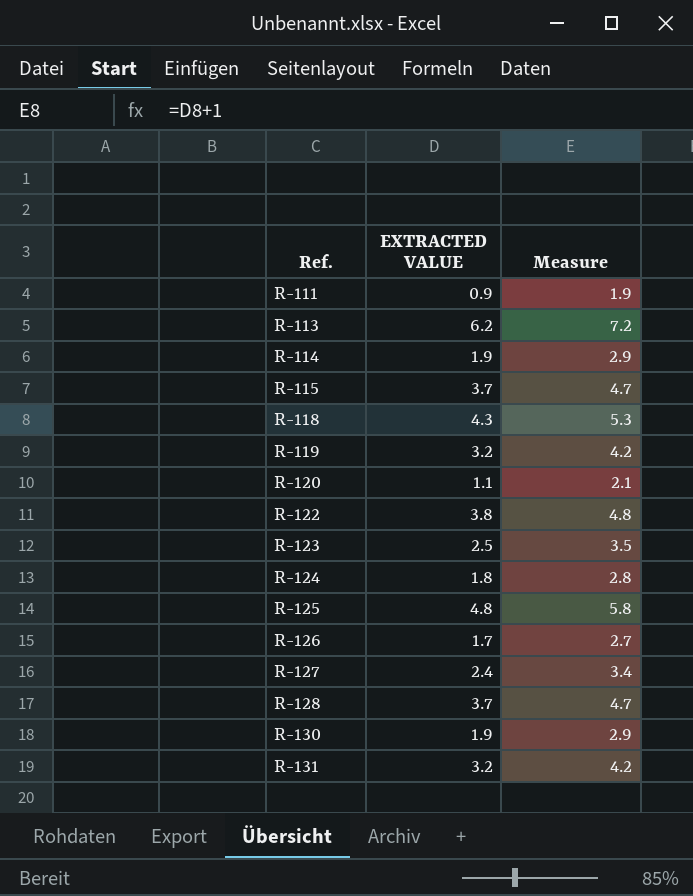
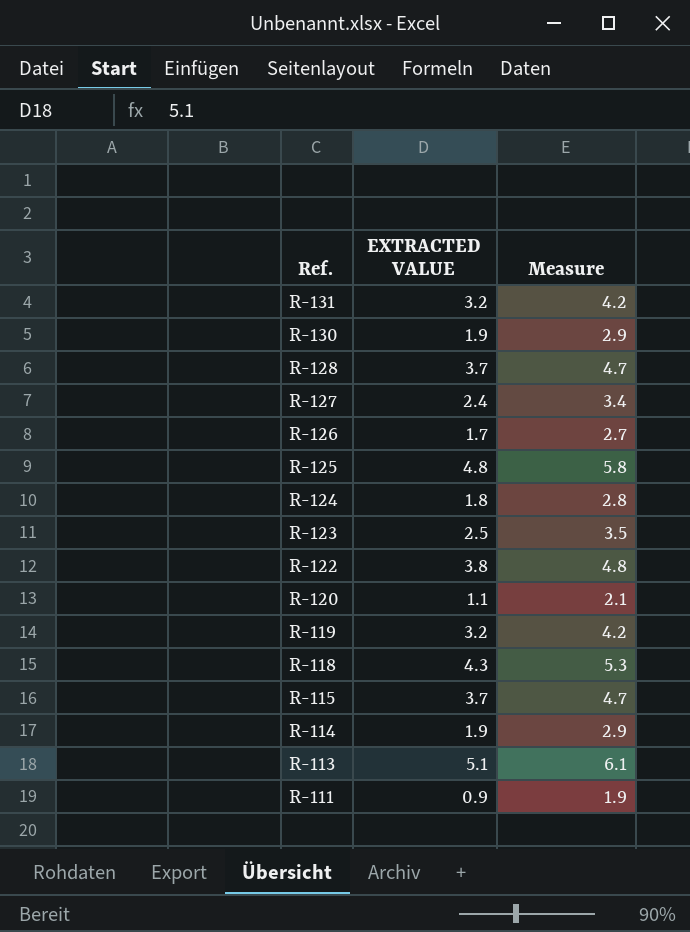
row order: Ref. ascending -> Ref. descending
R-113 | EXTRACTED VALUE: 6.2 -> 5.1
R-113 | Measure: 7.2 -> 6.1

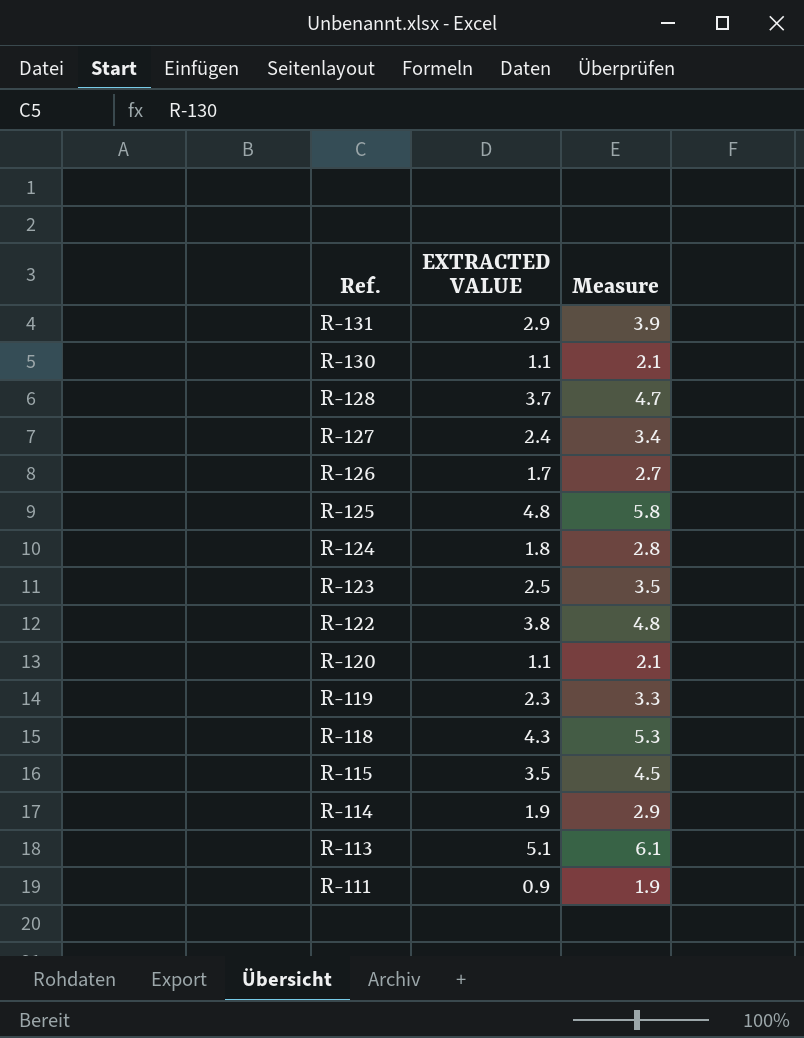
R-131 | EXTRACTED VALUE: 3.2 -> 2.9
R-131 | Measure: 4.2 -> 3.9
R-130 | EXTRACTED VALUE: 1.9 -> 1.1
R-130 | Measure: 2.9 -> 2.1
R-119 | EXTRACTED VALUE: 3.2 -> 2.3
R-119 | Measure: 4.2 -> 3.3
R-115 | EXTRACTED VALUE: 3.7 -> 3.5
R-115 | Measure: 4.7 -> 4.5

